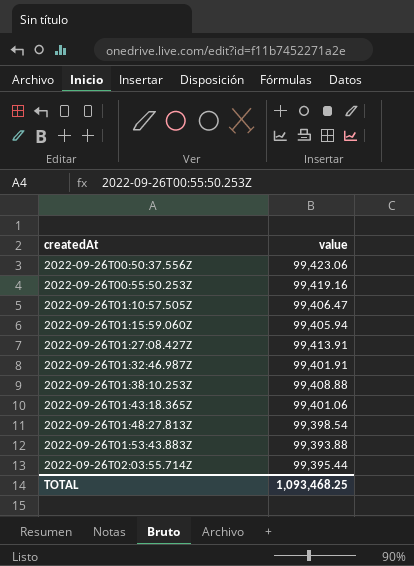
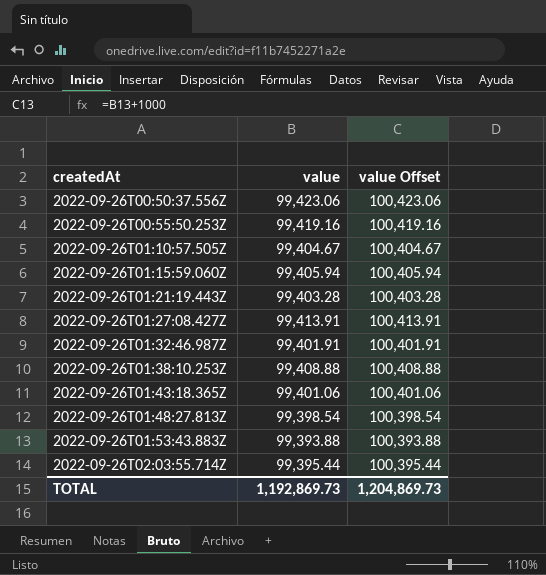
column value Offset | formula: none -> [value] + 1000
2022-09-26T01:10:57.505Z | value: 99,406.47 -> 99,404.67
row 2022-09-26T01:21:19.443Z: none -> 99,403.28 | 100,403.28
TOTAL | value: 1,093,468.25 -> 1,192,869.73

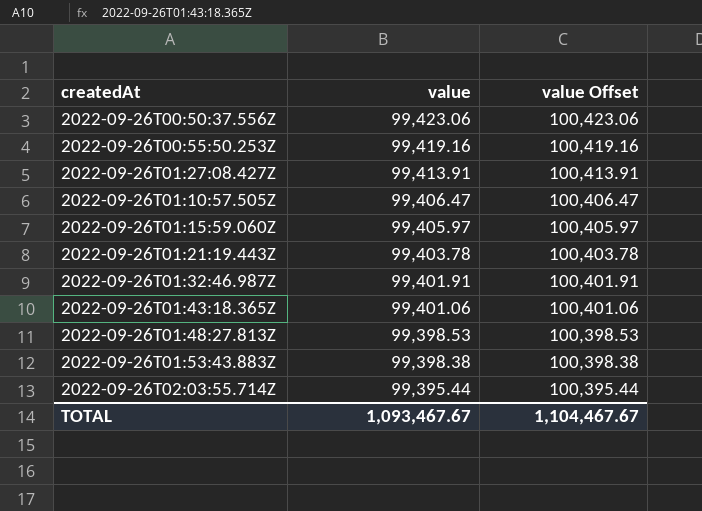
row order: createdAt ascending -> value descending
row 2022-09-26T01:38:10.253Z: 99,408.88 | 100,408.88 -> none
2022-09-26T01:10:57.505Z | value: 99,404.67 -> 99,406.47
2022-09-26T01:10:57.505Z | value Offset: 100,404.67 -> 100,406.47
2022-09-26T01:15:59.060Z | value: 99,405.94 -> 99,405.97
2022-09-26T01:15:59.060Z | value Offset: 100,405.94 -> 100,405.97
2022-09-26T01:21:19.443Z | value: 99,403.28 -> 99,403.78
2022-09-26T01:21:19.443Z | value Offset: 100,403.28 -> 100,403.78
2022-09-26T01:48:27.813Z | value: 99,398.54 -> 99,398.53
2022-09-26T01:48:27.813Z | value Offset: 100,398.54 -> 100,398.53
2022-09-26T01:53:43.883Z | value: 99,393.88 -> 99,398.38
2022-09-26T01:53:43.883Z | value Offset: 100,393.88 -> 100,398.38
TOTAL | value: 1,192,869.73 -> 1,093,467.67
TOTAL | value Offset: 1,204,869.73 -> 1,104,467.67

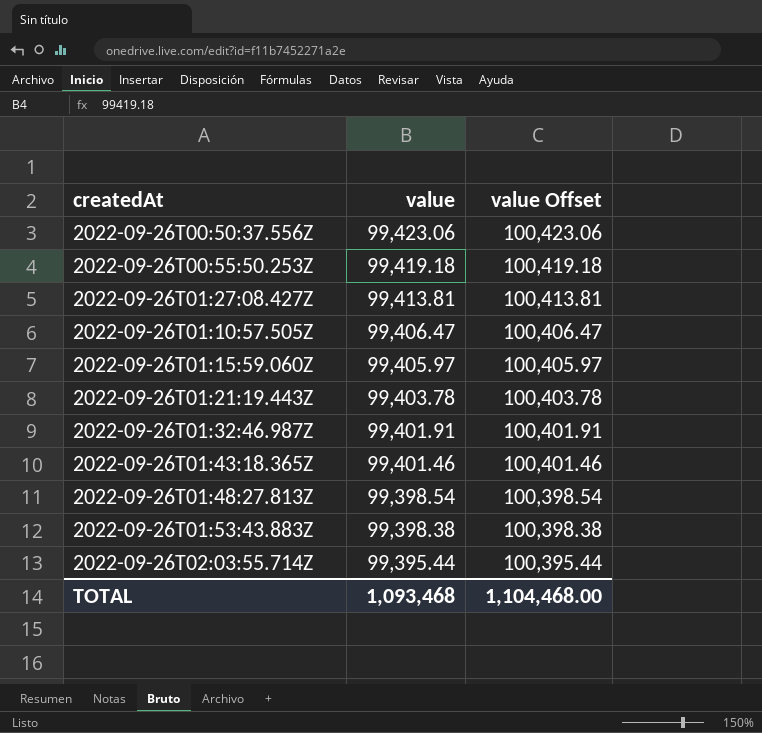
2022-09-26T00:55:50.253Z | value: 99,419.16 -> 99,419.18
2022-09-26T00:55:50.253Z | value Offset: 100,419.16 -> 100,419.18
2022-09-26T01:27:08.427Z | value: 99,413.91 -> 99,413.81
2022-09-26T01:27:08.427Z | value Offset: 100,413.91 -> 100,413.81
2022-09-26T01:43:18.365Z | value: 99,401.06 -> 99,401.46
2022-09-26T01:43:18.365Z | value Offset: 100,401.06 -> 100,401.46
2022-09-26T01:48:27.813Z | value: 99,398.53 -> 99,398.54
2022-09-26T01:48:27.813Z | value Offset: 100,398.53 -> 100,398.54
TOTAL | value: 1,093,467.67 -> 1,093,468
TOTAL | value Offset: 1,104,467.67 -> 1,104,468.00

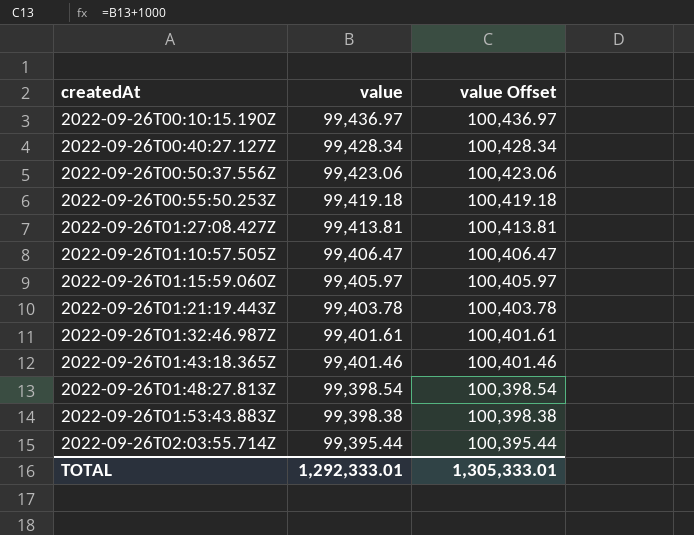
row 2022-09-26T00:10:15.190Z: none -> 99,436.97 | 100,436.97
row 2022-09-26T00:40:27.127Z: none -> 99,428.34 | 100,428.34
2022-09-26T01:32:46.987Z | value: 99,401.91 -> 99,401.61
2022-09-26T01:32:46.987Z | value Offset: 100,401.91 -> 100,401.61
TOTAL | value: 1,093,468 -> 1,292,333.01
TOTAL | value Offset: 1,104,468.00 -> 1,305,333.01

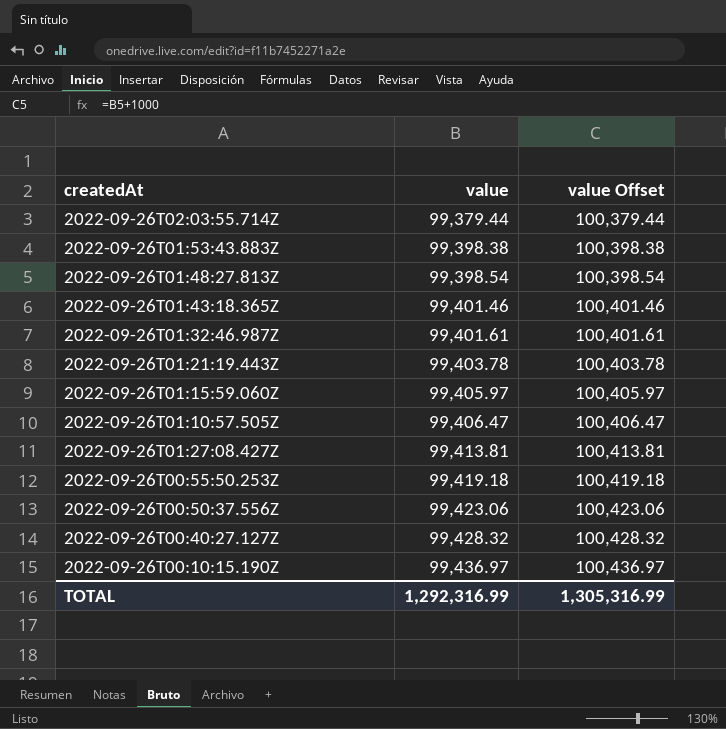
row order: value descending -> value ascending
2022-09-26T02:03:55.714Z | value: 99,395.44 -> 99,379.44
2022-09-26T02:03:55.714Z | value Offset: 100,395.44 -> 100,379.44
2022-09-26T00:40:27.127Z | value: 99,428.34 -> 99,428.32
2022-09-26T00:40:27.127Z | value Offset: 100,428.34 -> 100,428.32
TOTAL | value: 1,292,333.01 -> 1,292,316.99
TOTAL | value Offset: 1,305,333.01 -> 1,305,316.99

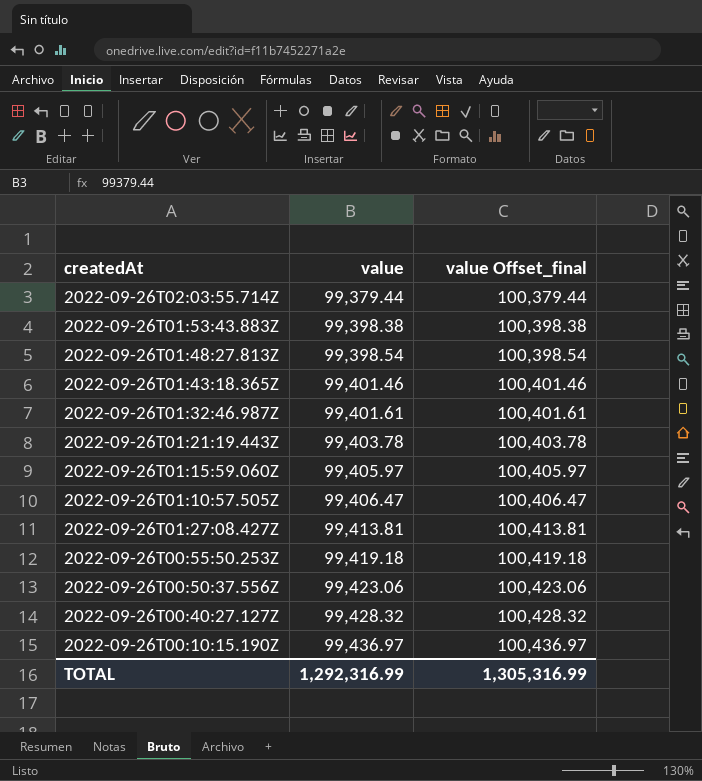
column name: value Offset -> value Offset_final

